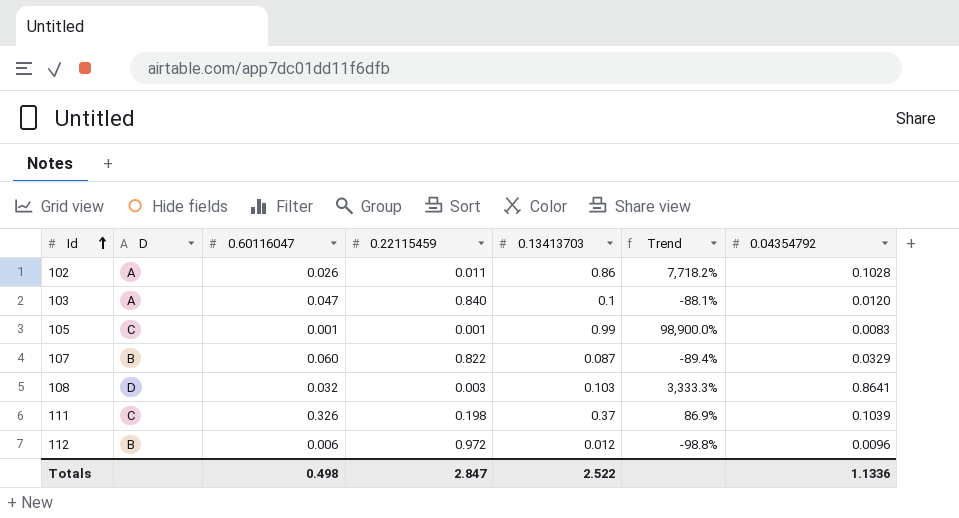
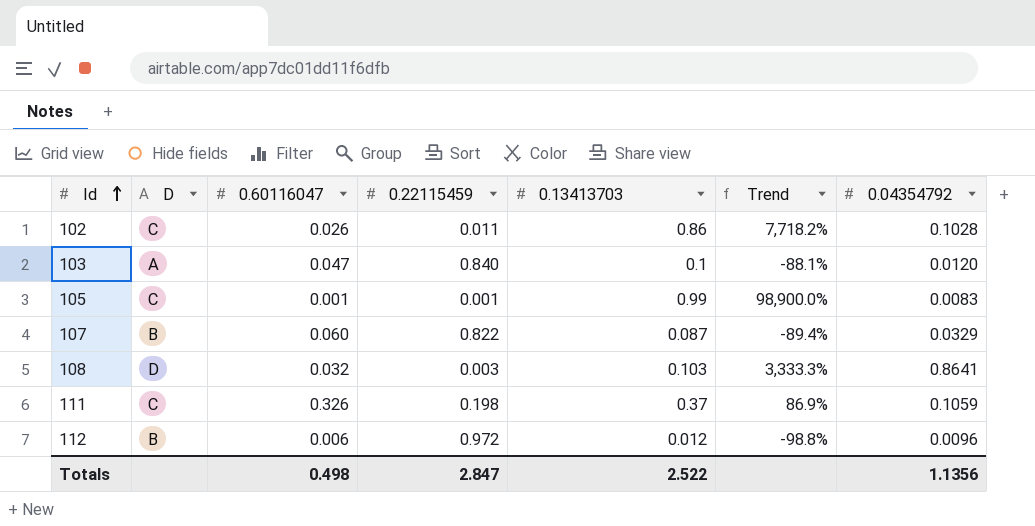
102 | D: A -> C
111 | 0.04354792: 0.1039 -> 0.1059
Totals | 0.04354792: 1.1336 -> 1.1356

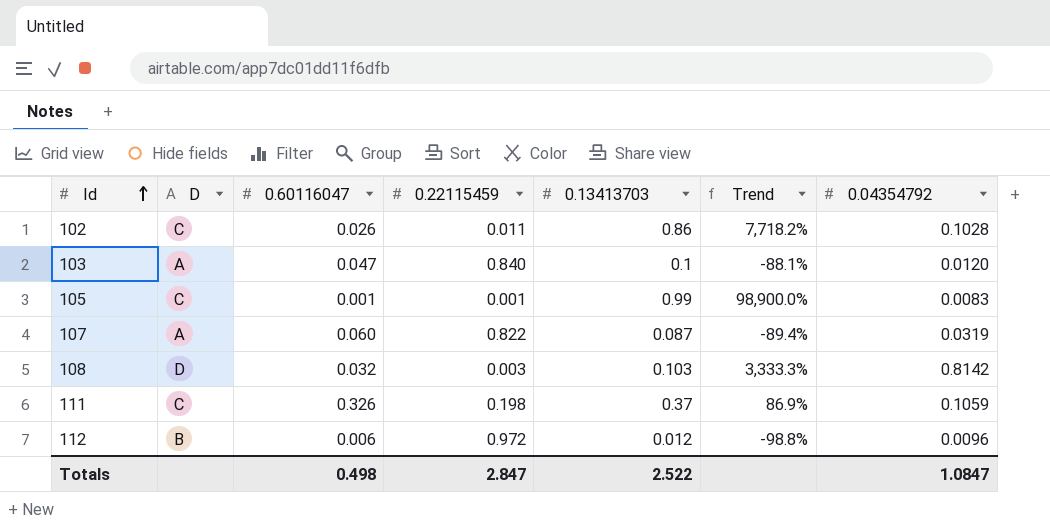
107 | D: B -> A
107 | 0.04354792: 0.0329 -> 0.0319
108 | 0.04354792: 0.8641 -> 0.8142
Totals | 0.04354792: 1.1356 -> 1.0847

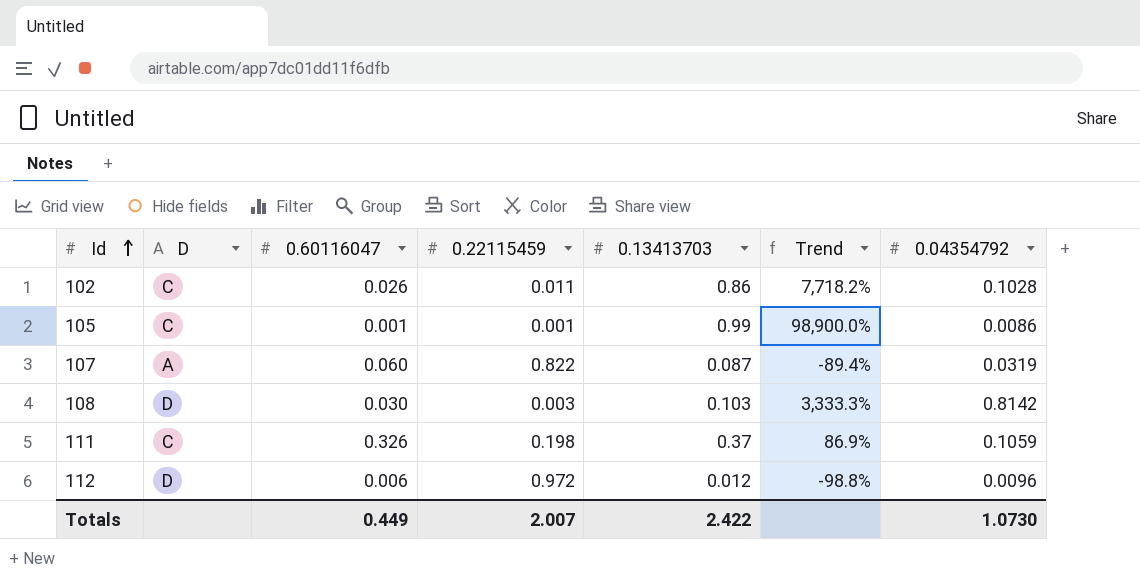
row 103: A | 0.047 | 0.840 | 0.1 | -88.1% | 0.0120 -> none
105 | 0.04354792: 0.0083 -> 0.0086
108 | 0.60116047: 0.032 -> 0.030
112 | D: B -> D
Totals | 0.60116047: 0.498 -> 0.449
Totals | 0.22115459: 2.847 -> 2.007
Totals | 0.13413703: 2.522 -> 2.422
Totals | 0.04354792: 1.0847 -> 1.0730

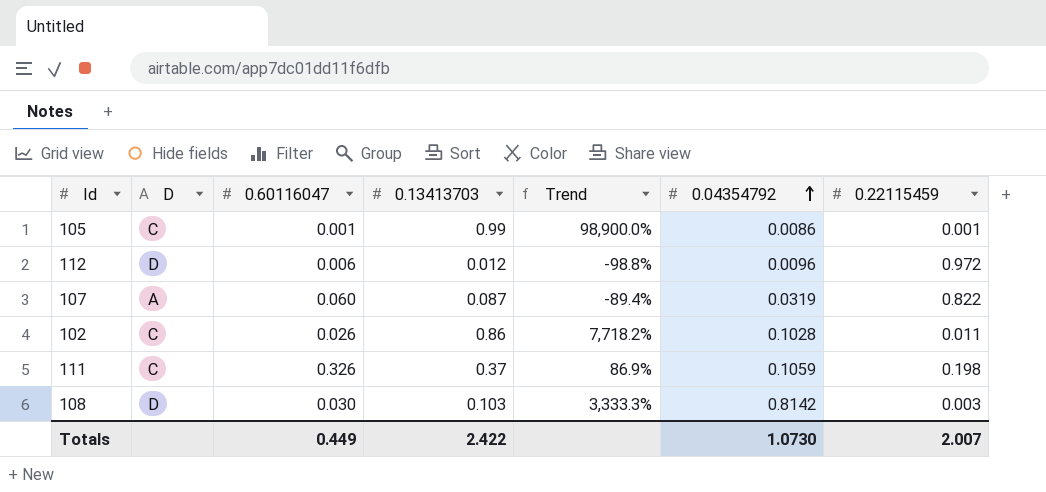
row order: Id ascending -> 0.04354792 ascending
column 0.22115459 | position: 4 -> 7

